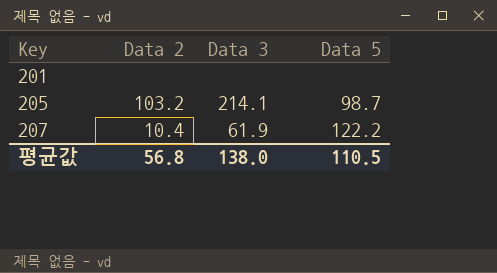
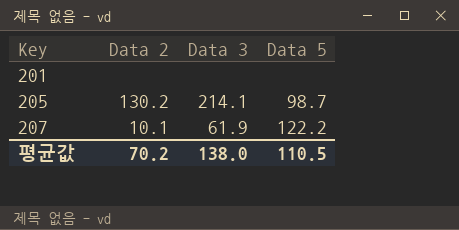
205 | Data 2: 103.2 -> 130.2
207 | Data 2: 10.4 -> 10.1
평균값 | Data 2: 56.8 -> 70.2

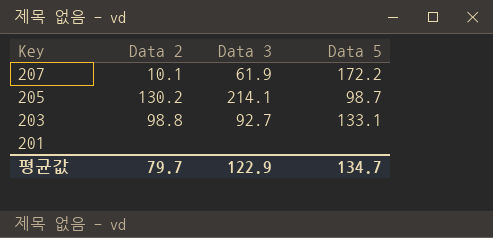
row order: Key ascending -> Key descending
207 | Data 5: 122.2 -> 172.2
row 203: none -> 98.8 | 92.7 | 133.1
평균값 | Data 2: 70.2 -> 79.7
평균값 | Data 3: 138.0 -> 122.9
평균값 | Data 5: 110.5 -> 134.7

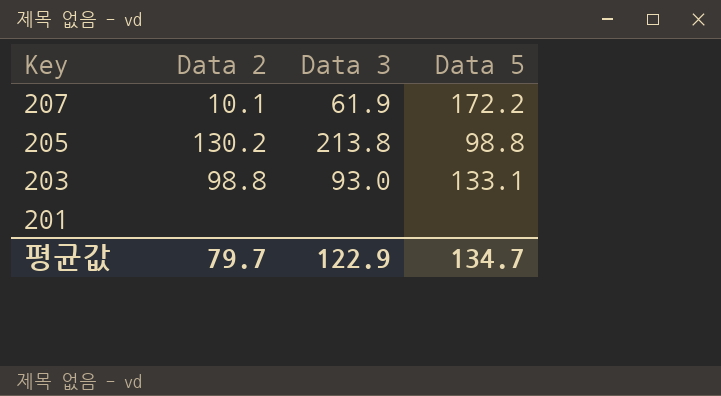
205 | Data 3: 214.1 -> 213.8
205 | Data 5: 98.7 -> 98.8
203 | Data 3: 92.7 -> 93.0

